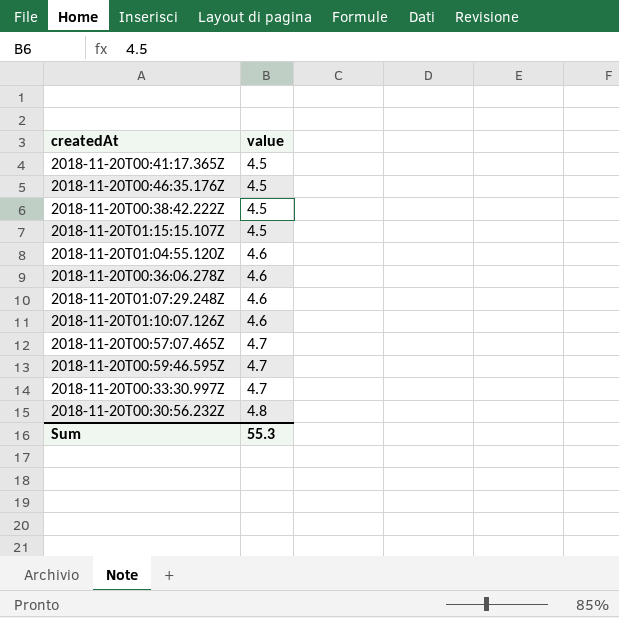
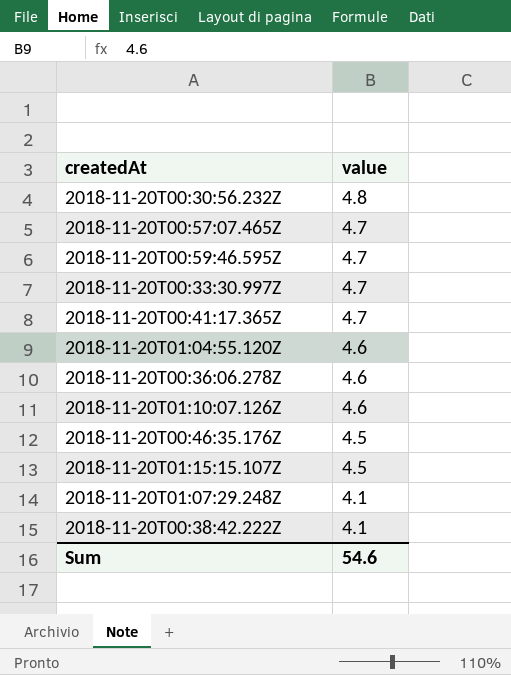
row order: value ascending -> value descending
2018-11-20T00:41:17.365Z | value: 4.5 -> 4.7
2018-11-20T01:07:29.248Z | value: 4.6 -> 4.1
2018-11-20T00:38:42.222Z | value: 4.5 -> 4.1
Sum | value: 55.3 -> 54.6

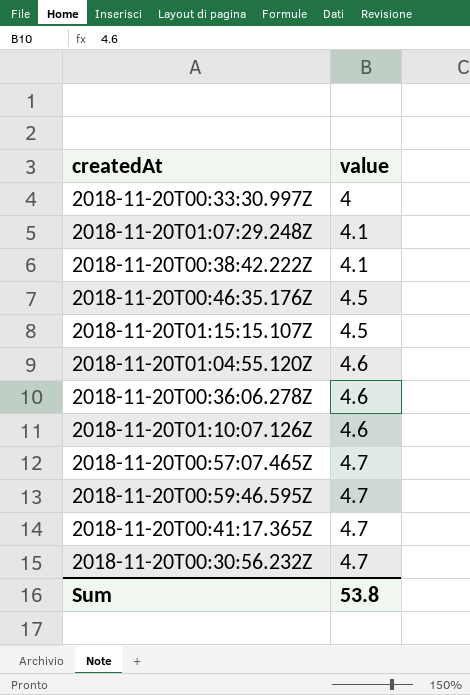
row order: value descending -> value ascending
2018-11-20T00:33:30.997Z | value: 4.7 -> 4
2018-11-20T00:30:56.232Z | value: 4.8 -> 4.7
Sum | value: 54.6 -> 53.8

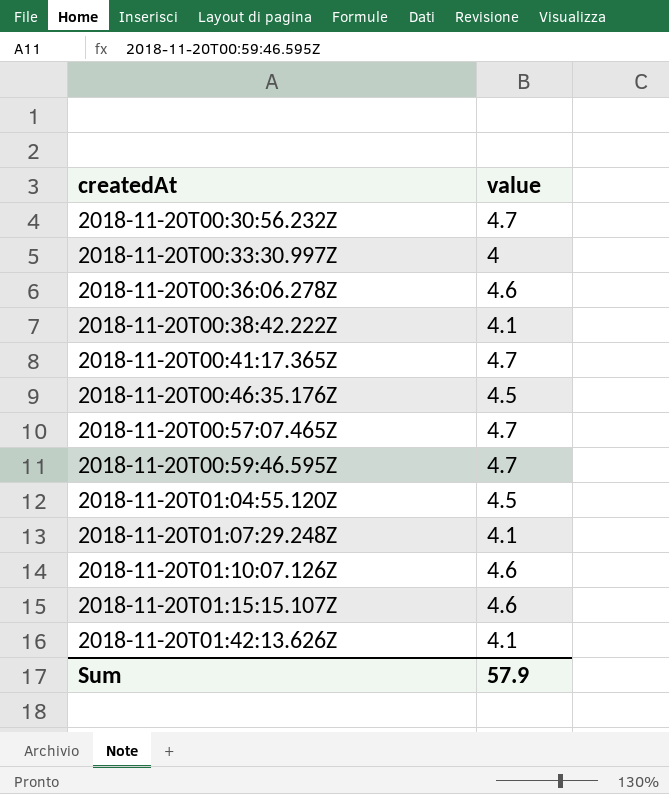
row order: value ascending -> createdAt ascending
2018-11-20T01:04:55.120Z | value: 4.6 -> 4.5
2018-11-20T01:15:15.107Z | value: 4.5 -> 4.6
row 2018-11-20T01:42:13.626Z: none -> 4.1
Sum | value: 53.8 -> 57.9

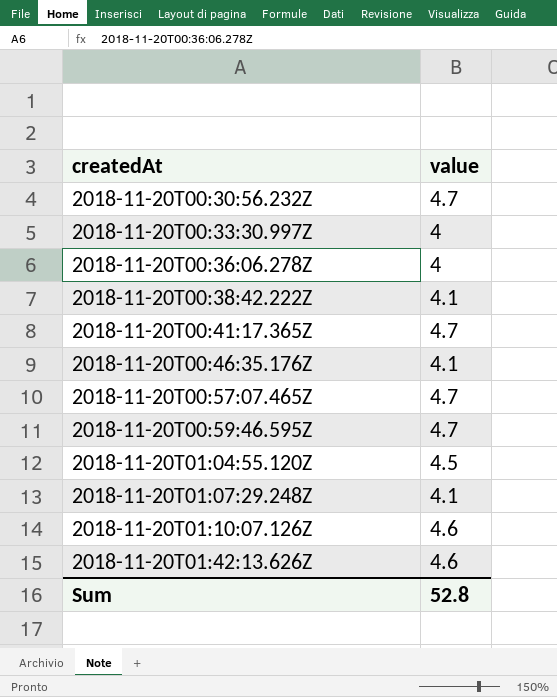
row 2018-11-20T01:15:15.107Z: 4.6 -> none
2018-11-20T00:36:06.278Z | value: 4.6 -> 4
2018-11-20T00:46:35.176Z | value: 4.5 -> 4.1
2018-11-20T01:42:13.626Z | value: 4.1 -> 4.6
Sum | value: 57.9 -> 52.8

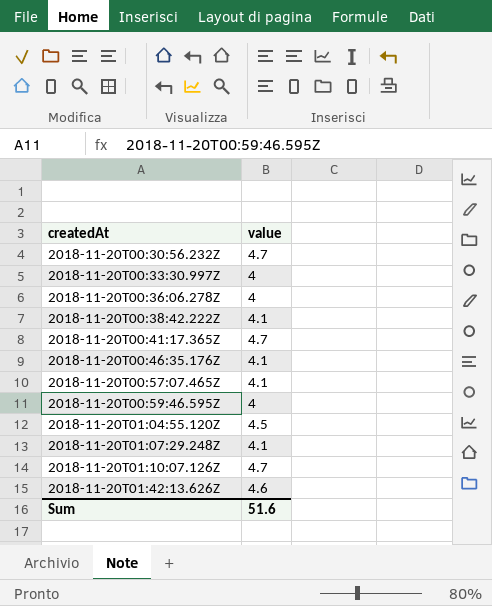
2018-11-20T00:57:07.465Z | value: 4.7 -> 4.1
2018-11-20T00:59:46.595Z | value: 4.7 -> 4
2018-11-20T01:10:07.126Z | value: 4.6 -> 4.7
Sum | value: 52.8 -> 51.6

